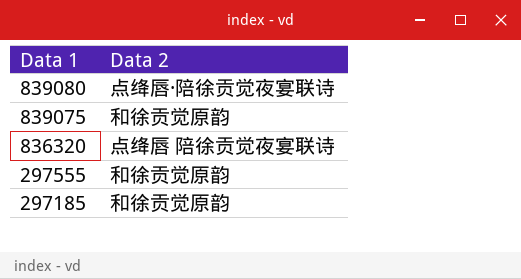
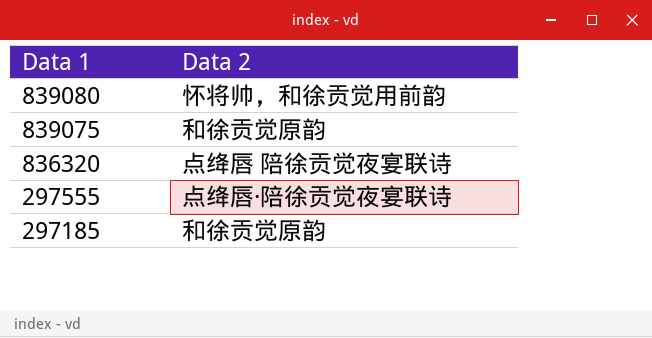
839080 | Data 2: 点绛唇·陪徐贡觉夜宴联诗 -> 怀将帅，和徐贡觉用前韵
297555 | Data 2: 和徐贡觉原韵 -> 点绛唇·陪徐贡觉夜宴联诗

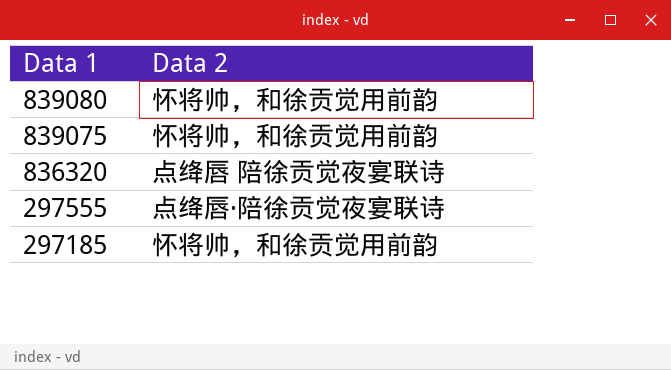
839075 | Data 2: 和徐贡觉原韵 -> 怀将帅，和徐贡觉用前韵
297185 | Data 2: 和徐贡觉原韵 -> 怀将帅，和徐贡觉用前韵

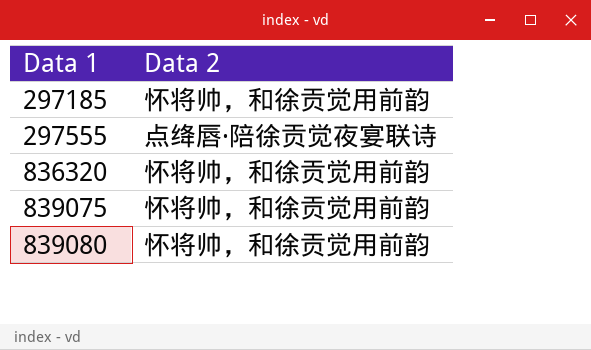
row order: Data 1 descending -> Data 1 ascending
836320 | Data 2: 点绛唇 陪徐贡觉夜宴联诗 -> 怀将帅，和徐贡觉用前韵

